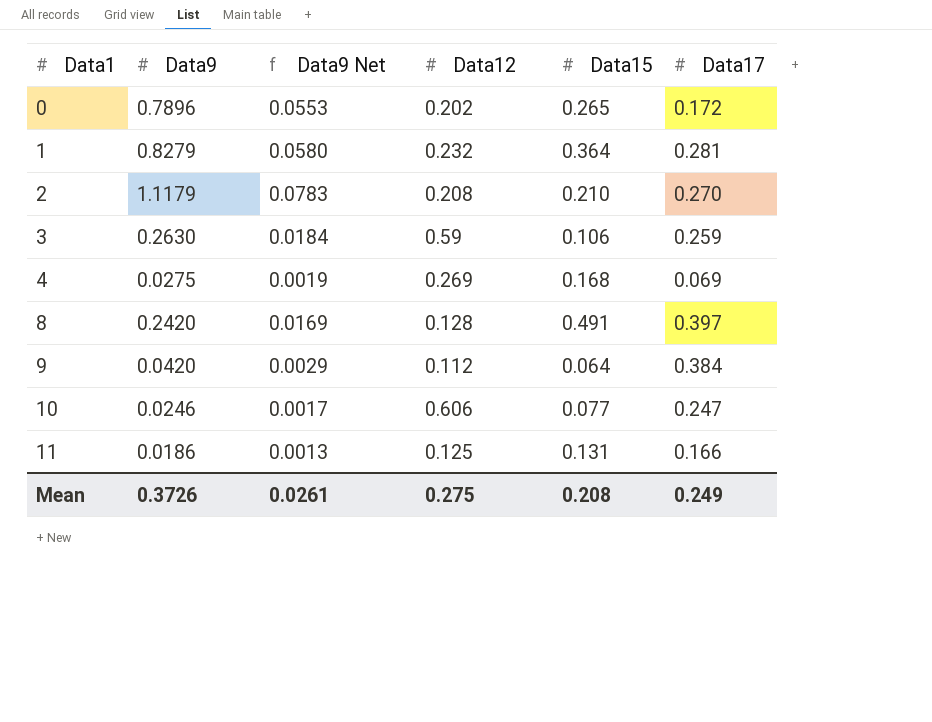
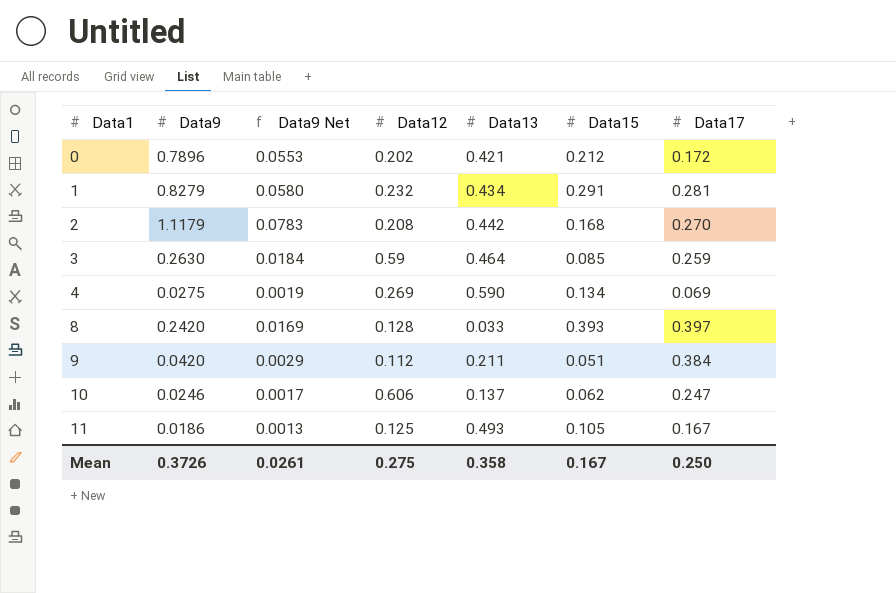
column Data13 | position: none -> 5
0 | Data15: 0.265 -> 0.212
1 | Data15: 0.364 -> 0.291
2 | Data15: 0.210 -> 0.168
3 | Data15: 0.106 -> 0.085
4 | Data15: 0.168 -> 0.134
8 | Data15: 0.491 -> 0.393
9 | Data15: 0.064 -> 0.051
10 | Data15: 0.077 -> 0.062
11 | Data15: 0.131 -> 0.105
11 | Data17: 0.166 -> 0.167
Mean | Data15: 0.208 -> 0.167
Mean | Data17: 0.249 -> 0.250

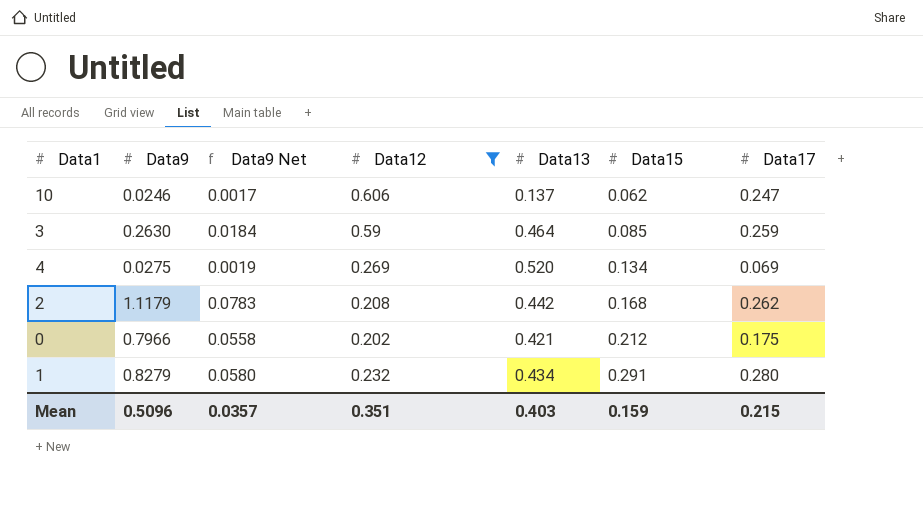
filter: none -> Data12 >= 0.202
row order: Data1 ascending -> Data15 ascending
4 | Data13: 0.590 -> 0.520
2 | Data17: 0.270 -> 0.262
0 | Data9: 0.7896 -> 0.7966
0 | Data9 Net: 0.0553 -> 0.0558
0 | Data17: 0.172 -> 0.175
1 | Data17: 0.281 -> 0.280
Mean | Data9: 0.3726 -> 0.5096
Mean | Data9 Net: 0.0261 -> 0.0357
Mean | Data12: 0.275 -> 0.351
Mean | Data13: 0.358 -> 0.403
Mean | Data15: 0.167 -> 0.159
Mean | Data17: 0.250 -> 0.215

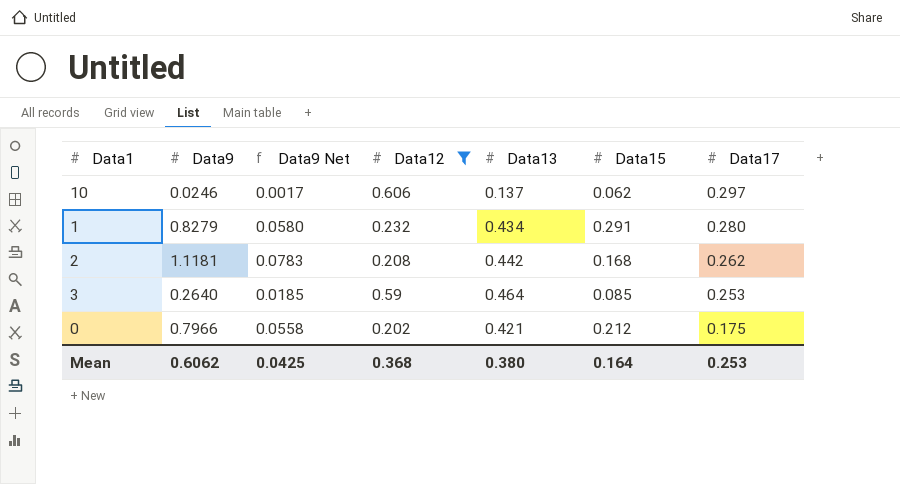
row order: Data15 ascending -> Data17 descending
row 4: 0.0275 | 0.0019 | 0.269 | 0.520 | 0.134 | 0.069 -> none
10 | Data17: 0.247 -> 0.297
2 | Data9: 1.1179 -> 1.1181
3 | Data9: 0.2630 -> 0.2640
3 | Data9 Net: 0.0184 -> 0.0185
3 | Data17: 0.259 -> 0.253
Mean | Data9: 0.5096 -> 0.6062
Mean | Data9 Net: 0.0357 -> 0.0425
Mean | Data12: 0.351 -> 0.368
Mean | Data13: 0.403 -> 0.380
Mean | Data15: 0.159 -> 0.164
Mean | Data17: 0.215 -> 0.253

